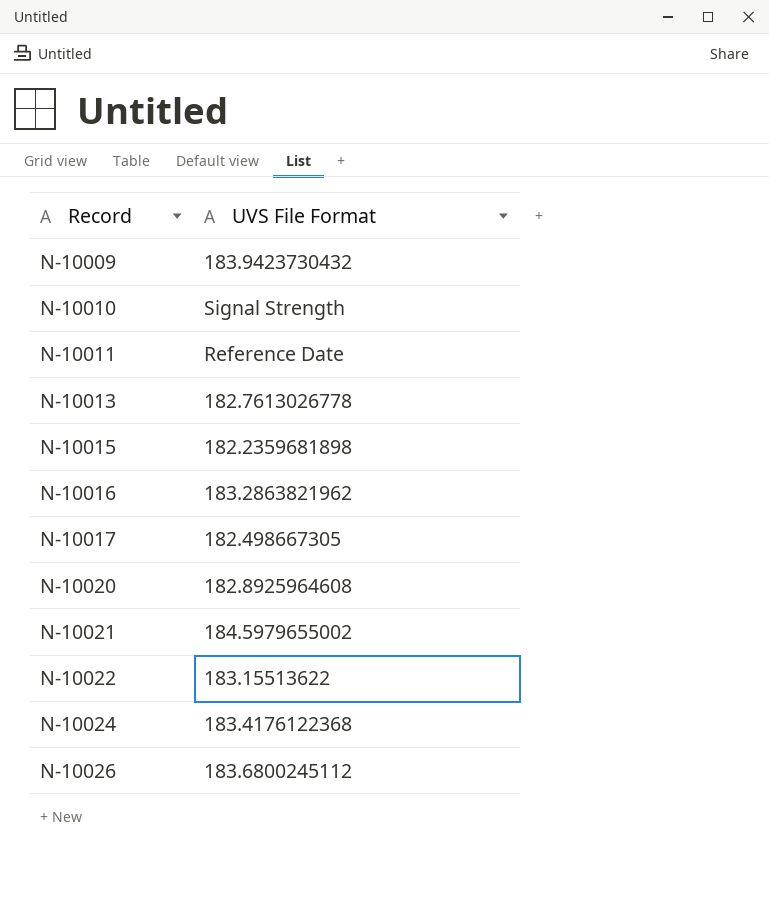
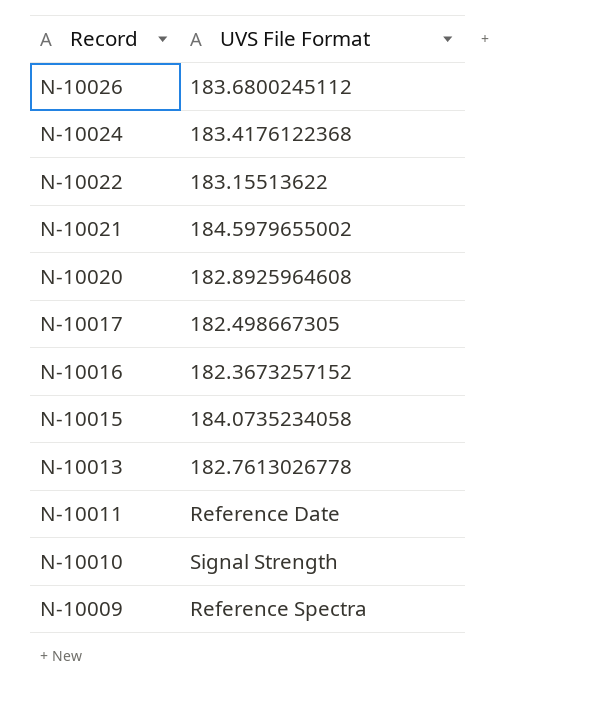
row order: Record ascending -> Record descending
N-10016 | UVS File Format: 183.2863821962 -> 182.3673257152
N-10015 | UVS File Format: 182.2359681898 -> 184.0735234058
N-10009 | UVS File Format: 183.9423730432 -> Reference Spectra

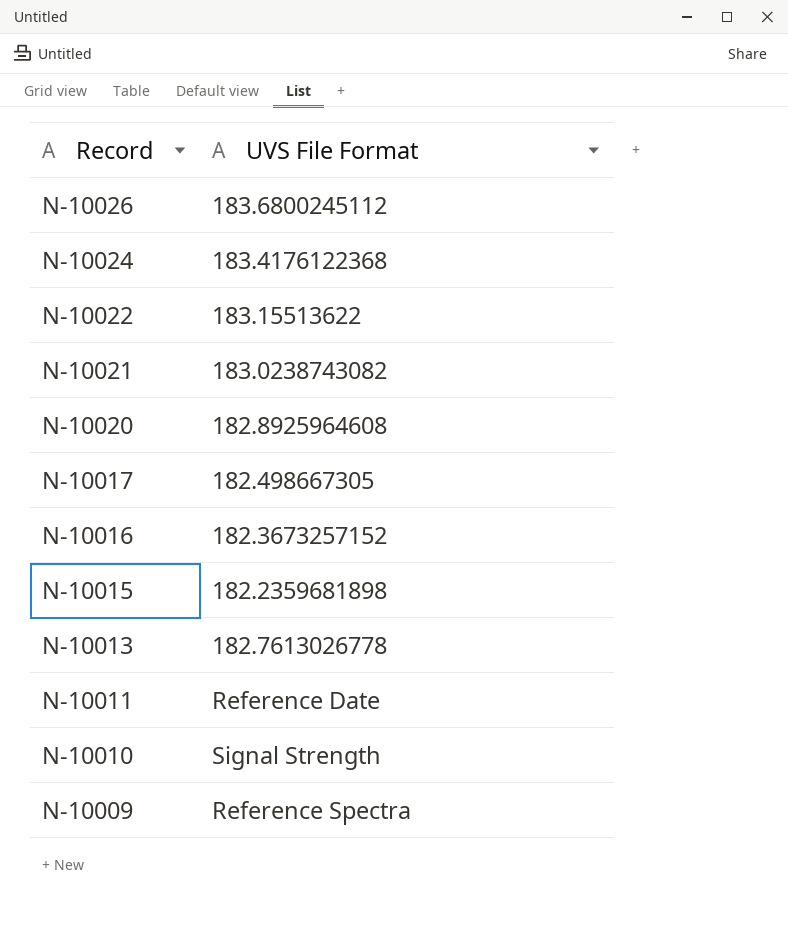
N-10021 | UVS File Format: 184.5979655002 -> 183.0238743082
N-10015 | UVS File Format: 184.0735234058 -> 182.2359681898

